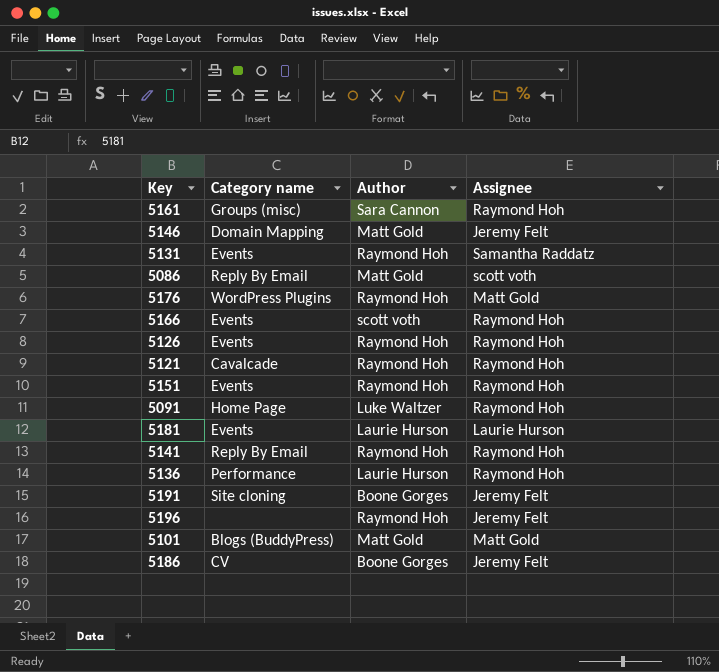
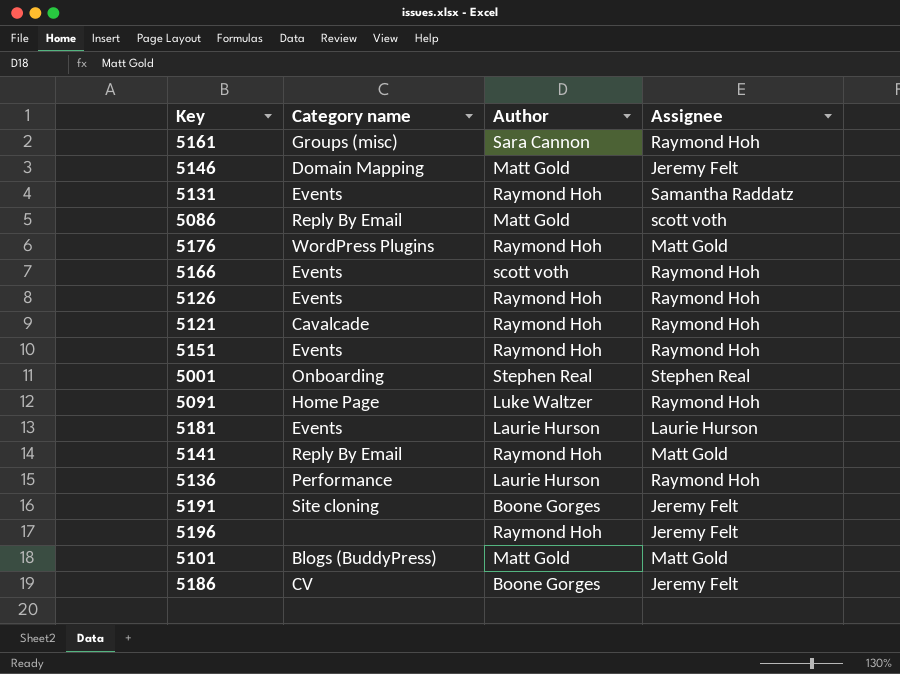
row 5001: none -> Onboarding | Stephen Real | Stephen Real
5141 | Assignee: Raymond Hoh -> Matt Gold

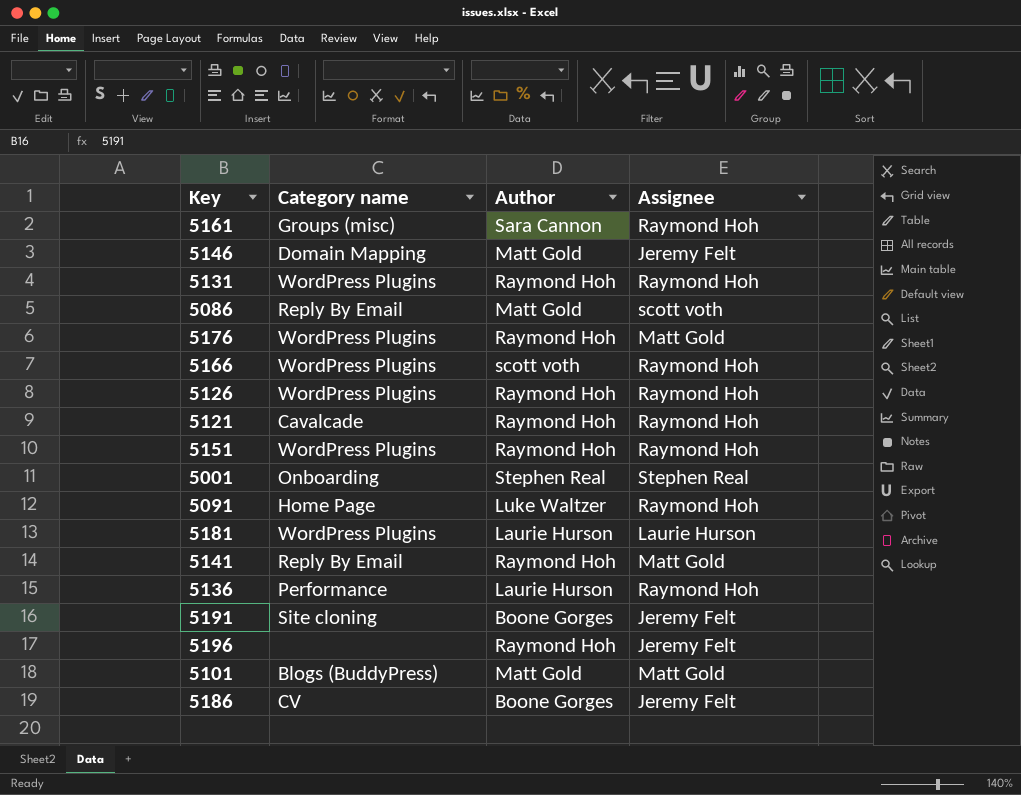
5131 | Category name: Events -> WordPress Plugins
5131 | Assignee: Samantha Raddatz -> Raymond Hoh
5166 | Category name: Events -> WordPress Plugins
5126 | Category name: Events -> WordPress Plugins
5151 | Category name: Events -> WordPress Plugins
5181 | Category name: Events -> WordPress Plugins

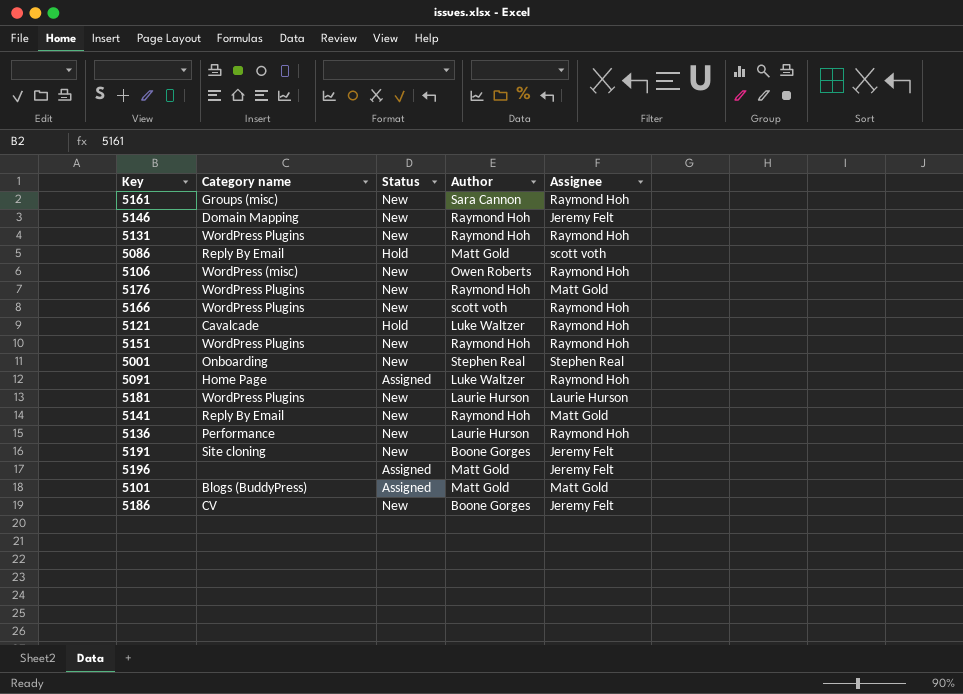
column Status | position: none -> 3
row 5126: WordPress Plugins | Raymond Hoh | Raymond Hoh -> none
5146 | Author: Matt Gold -> Raymond Hoh
row 5106: none -> WordPress (misc) | New | Owen Roberts | Raymond Hoh
5121 | Author: Raymond Hoh -> Luke Waltzer
5196 | Author: Raymond Hoh -> Matt Gold

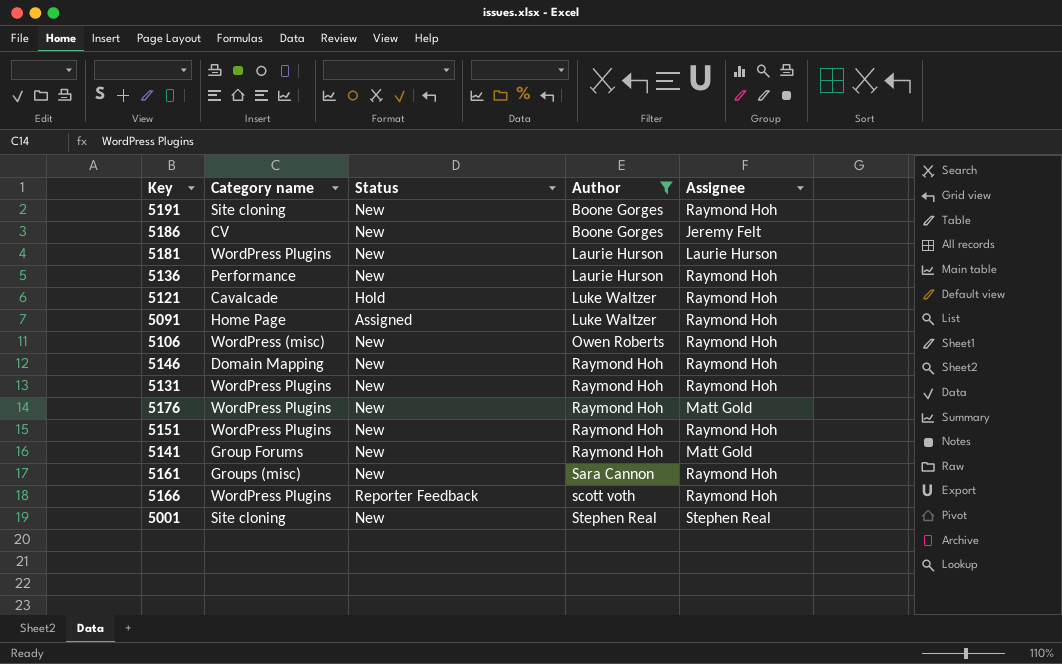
filter: none -> Author != Matt Gold
row order: none -> Author ascending
5191 | Assignee: Jeremy Felt -> Raymond Hoh
5146 | Assignee: Jeremy Felt -> Raymond Hoh
5141 | Category name: Reply By Email -> Group Forums
5166 | Status: New -> Reporter Feedback
5001 | Category name: Onboarding -> Site cloning

